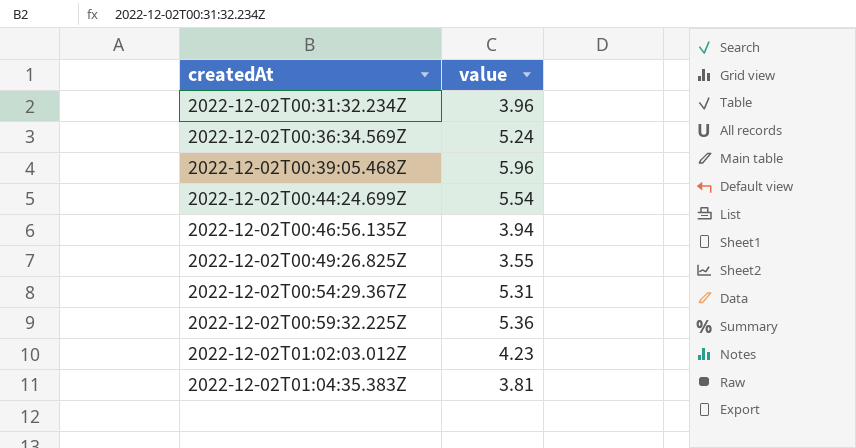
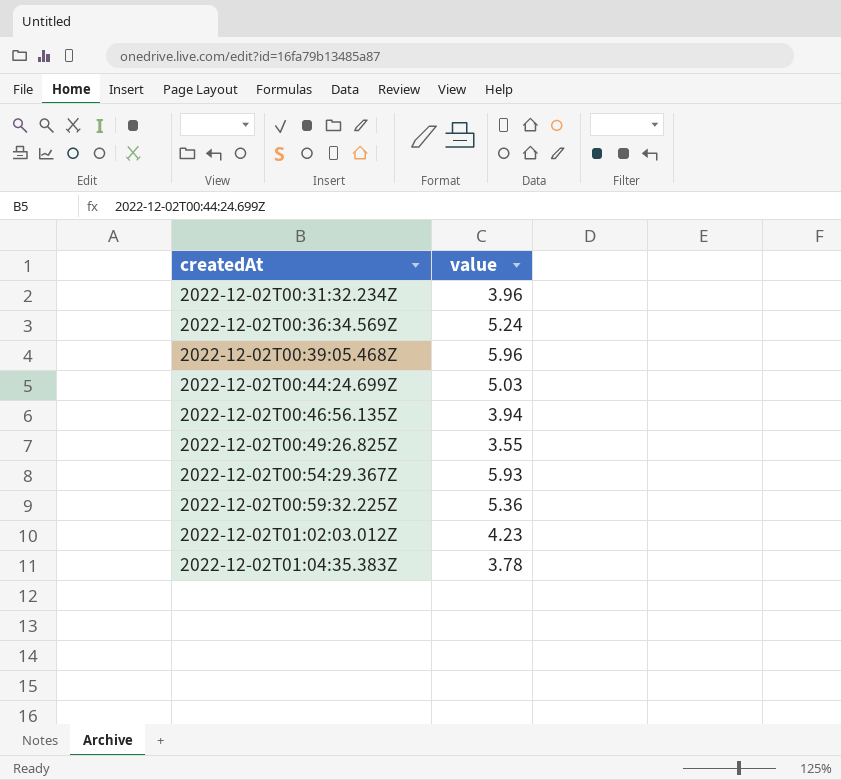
2022-12-02T00:44:24.699Z | value: 5.54 -> 5.03
2022-12-02T00:54:29.367Z | value: 5.31 -> 5.93
2022-12-02T01:04:35.383Z | value: 3.81 -> 3.78

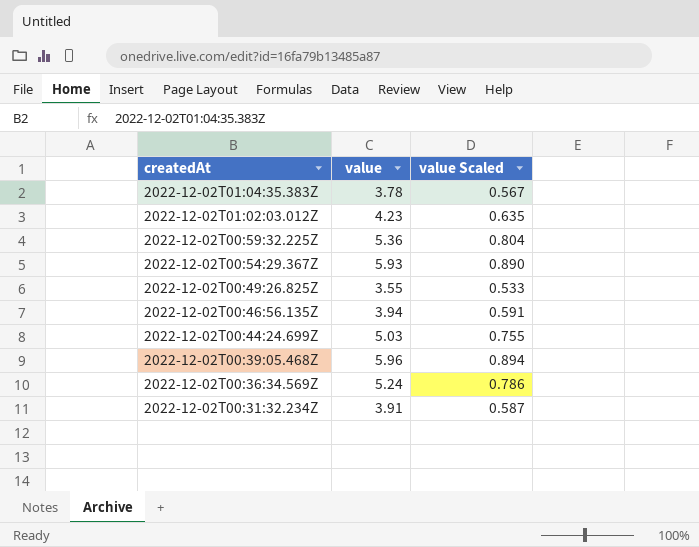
row order: createdAt ascending -> createdAt descending
column value Scaled | formula: none -> [value] * 0.15
2022-12-02T00:31:32.234Z | value: 3.96 -> 3.91

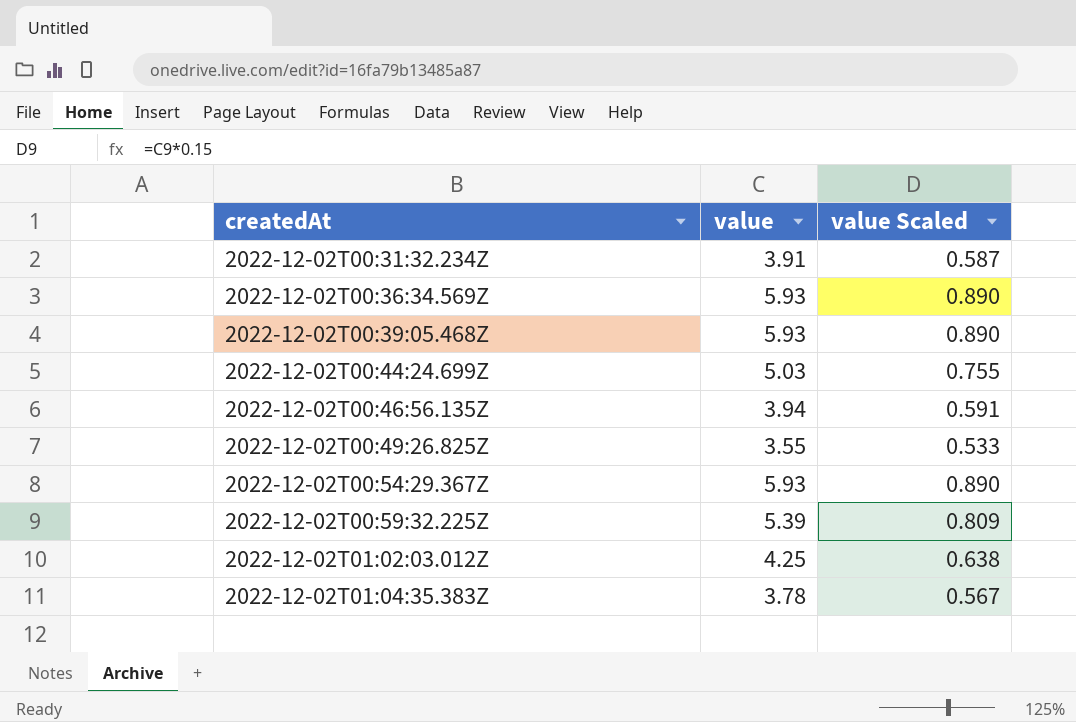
row order: createdAt descending -> createdAt ascending
2022-12-02T00:36:34.569Z | value: 5.24 -> 5.93
2022-12-02T00:36:34.569Z | value Scaled: 0.786 -> 0.890
2022-12-02T00:39:05.468Z | value: 5.96 -> 5.93
2022-12-02T00:39:05.468Z | value Scaled: 0.894 -> 0.890
2022-12-02T00:59:32.225Z | value: 5.36 -> 5.39
2022-12-02T00:59:32.225Z | value Scaled: 0.804 -> 0.809
2022-12-02T01:02:03.012Z | value: 4.23 -> 4.25
2022-12-02T01:02:03.012Z | value Scaled: 0.635 -> 0.638

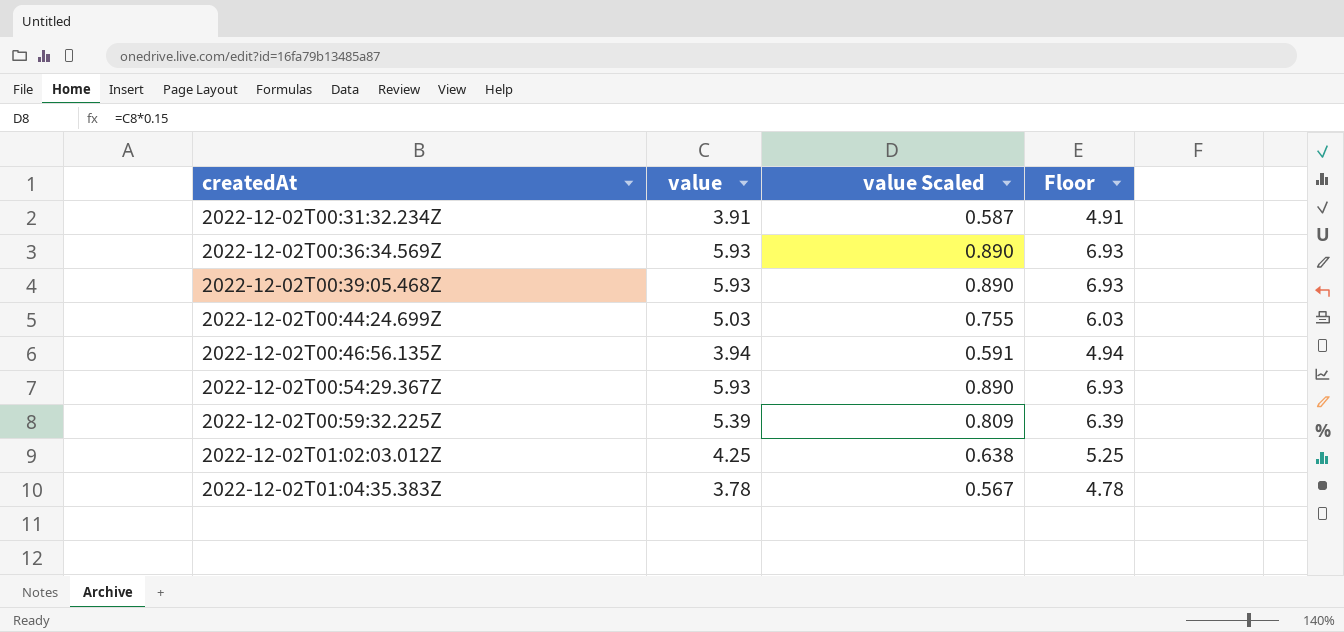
column Floor | formula: none -> [value] + 1
row 2022-12-02T00:49:26.825Z: 3.55 | 0.533 -> none

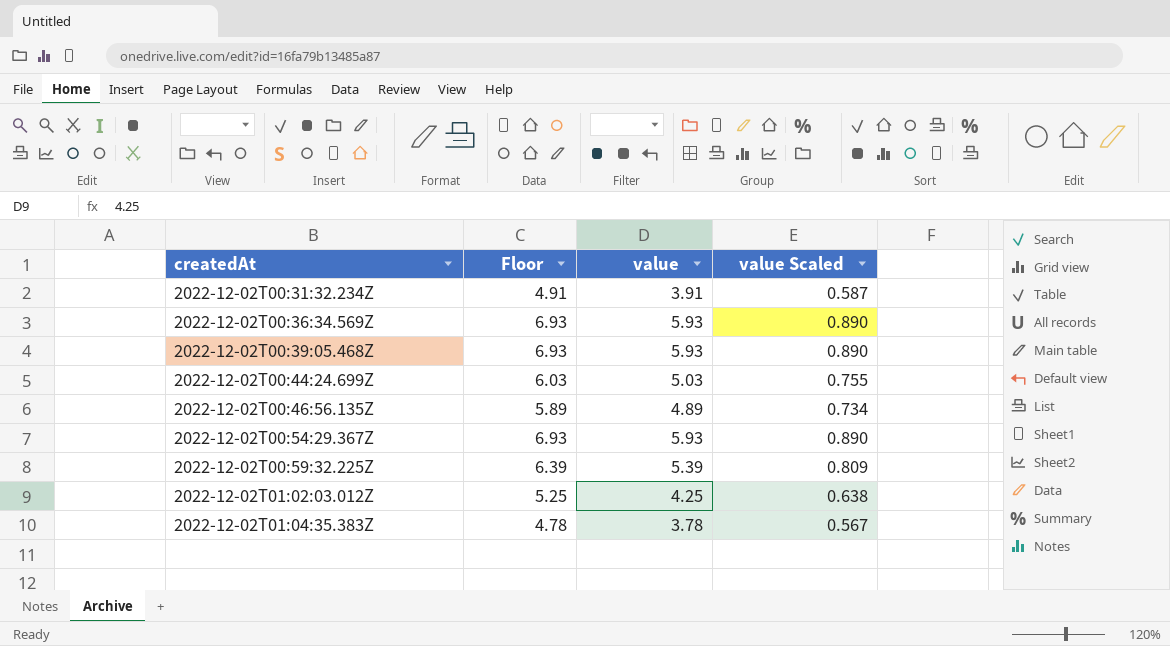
column Floor | position: 4 -> 2
2022-12-02T00:46:56.135Z | Floor: 4.94 -> 5.89
2022-12-02T00:46:56.135Z | value: 3.94 -> 4.89
2022-12-02T00:46:56.135Z | value Scaled: 0.591 -> 0.734

